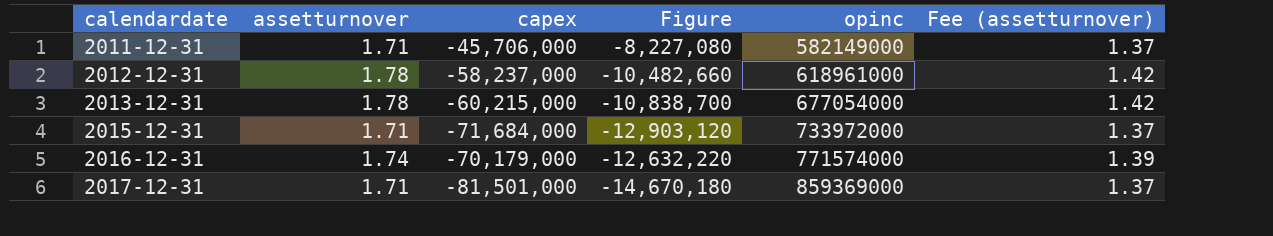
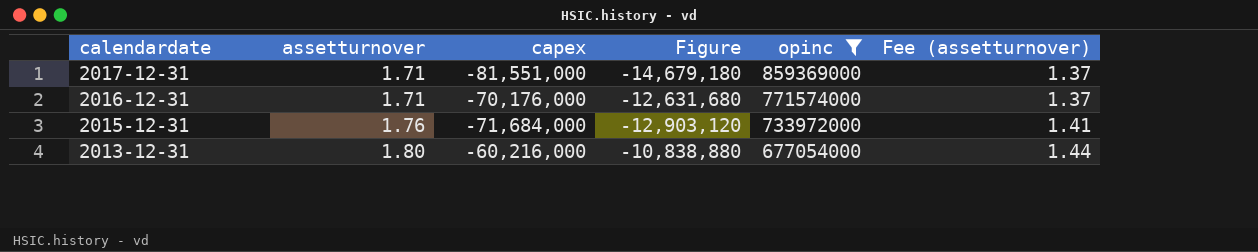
filter: none -> opinc >= 677054000
row order: calendardate ascending -> calendardate descending
2017-12-31 | capex: -81,501,000 -> -81,551,000
2017-12-31 | Figure: -14,670,180 -> -14,679,180
2016-12-31 | assetturnover: 1.74 -> 1.71
2016-12-31 | capex: -70,179,000 -> -70,176,000
2016-12-31 | Figure: -12,632,220 -> -12,631,680
2016-12-31 | Fee (assetturnover): 1.39 -> 1.37
2015-12-31 | assetturnover: 1.71 -> 1.76
2015-12-31 | Fee (assetturnover): 1.37 -> 1.41
2013-12-31 | assetturnover: 1.78 -> 1.80
2013-12-31 | capex: -60,215,000 -> -60,216,000
2013-12-31 | Figure: -10,838,700 -> -10,838,880
2013-12-31 | Fee (assetturnover): 1.42 -> 1.44

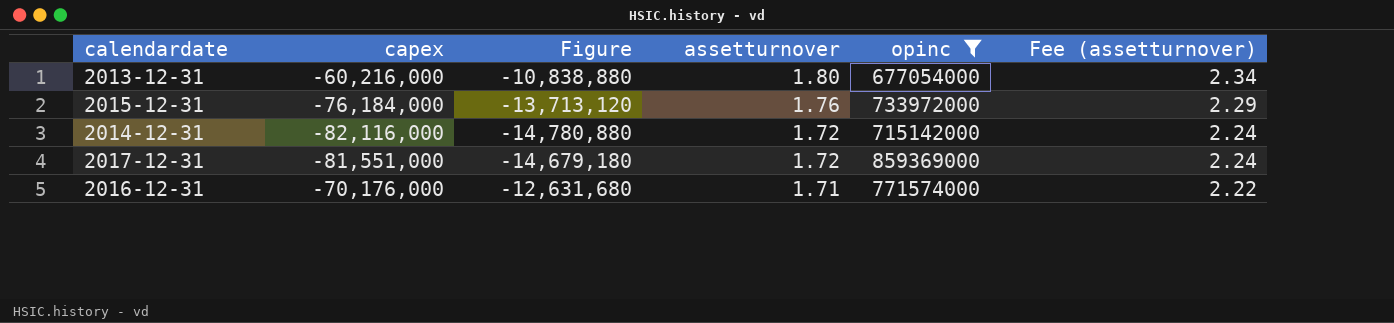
row order: calendardate descending -> assetturnover descending
column assetturnover | position: 2 -> 4
column Fee (assetturnover) | formula: [assetturnover] * 0.8 -> [assetturnover] * 1.3
2015-12-31 | capex: -71,684,000 -> -76,184,000
2015-12-31 | Figure: -12,903,120 -> -13,713,120
row 2014-12-31: none -> -82,116,000 | -14,780,880 | 1.72 | 715142000 | 2.24
2017-12-31 | assetturnover: 1.71 -> 1.72

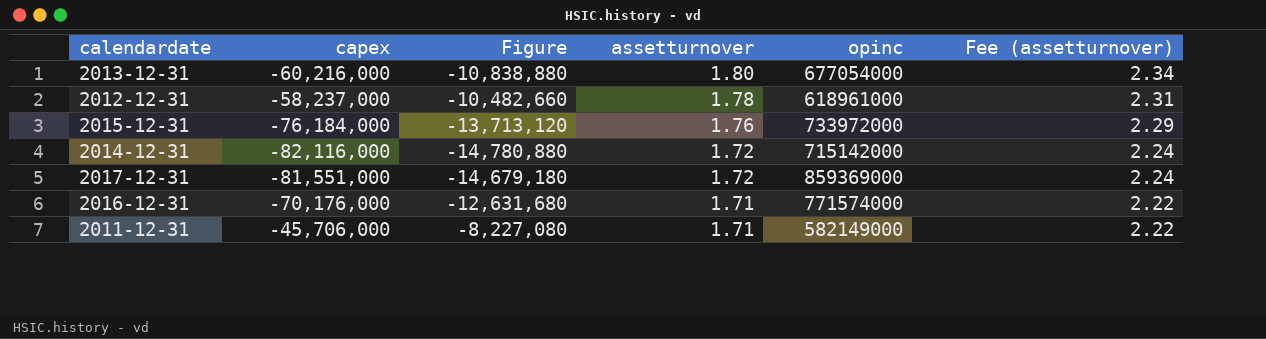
filter: opinc >= 677054000 -> none

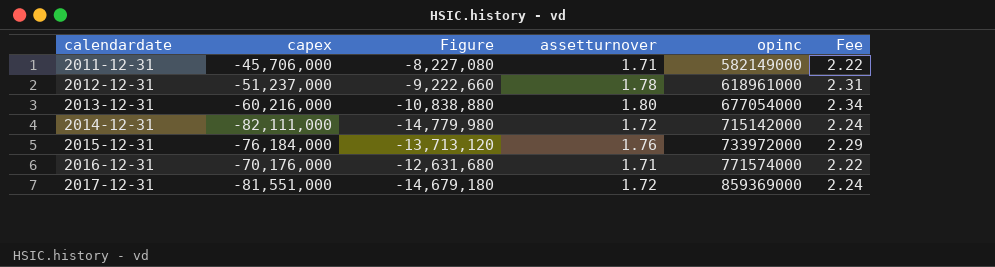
row order: assetturnover descending -> calendardate ascending
column name: Fee (assetturnover) -> Fee
2012-12-31 | capex: -58,237,000 -> -51,237,000
2012-12-31 | Figure: -10,482,660 -> -9,222,660
2014-12-31 | capex: -82,116,000 -> -82,111,000
2014-12-31 | Figure: -14,780,880 -> -14,779,980

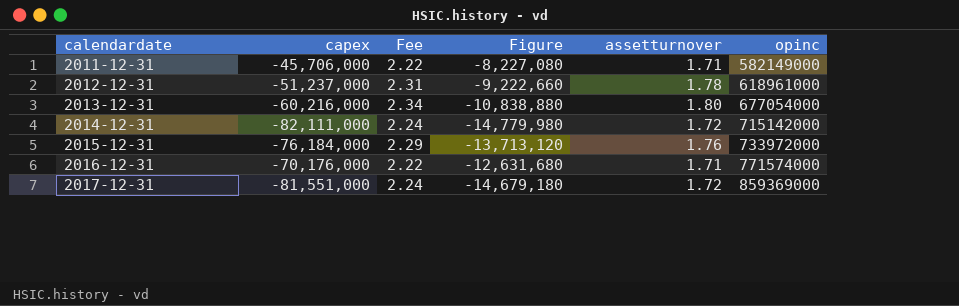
column Fee | position: 6 -> 3

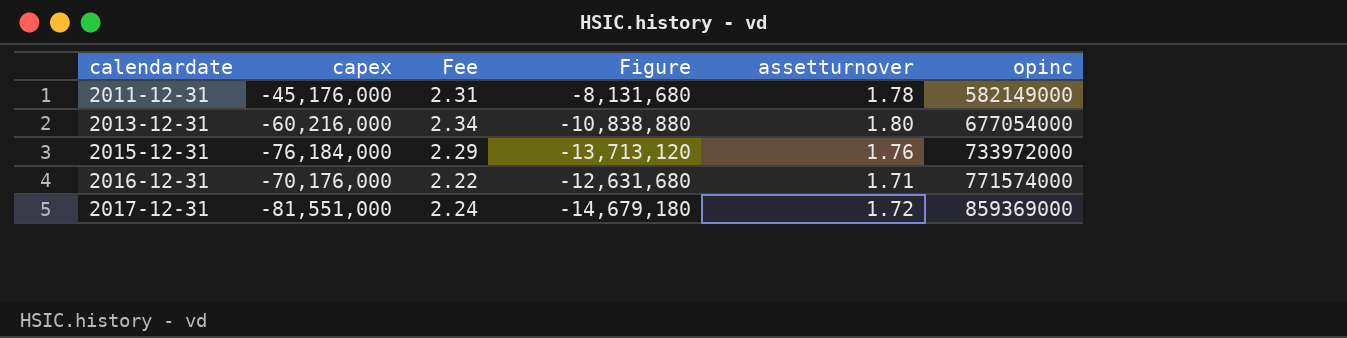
row 2012-12-31: -51,237,000 | 2.31 | -9,222,660 | 1.78 | 618961000 -> none
row 2014-12-31: -82,111,000 | 2.24 | -14,779,980 | 1.72 | 715142000 -> none
2011-12-31 | capex: -45,706,000 -> -45,176,000
2011-12-31 | Fee: 2.22 -> 2.31
2011-12-31 | Figure: -8,227,080 -> -8,131,680
2011-12-31 | assetturnover: 1.71 -> 1.78

